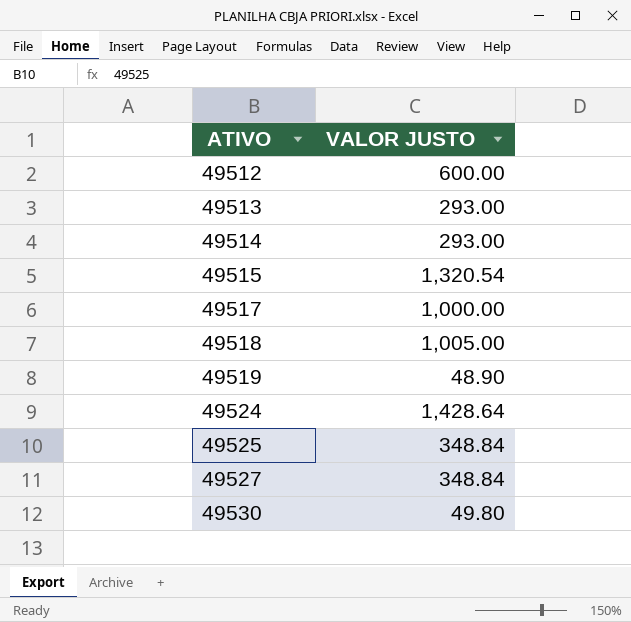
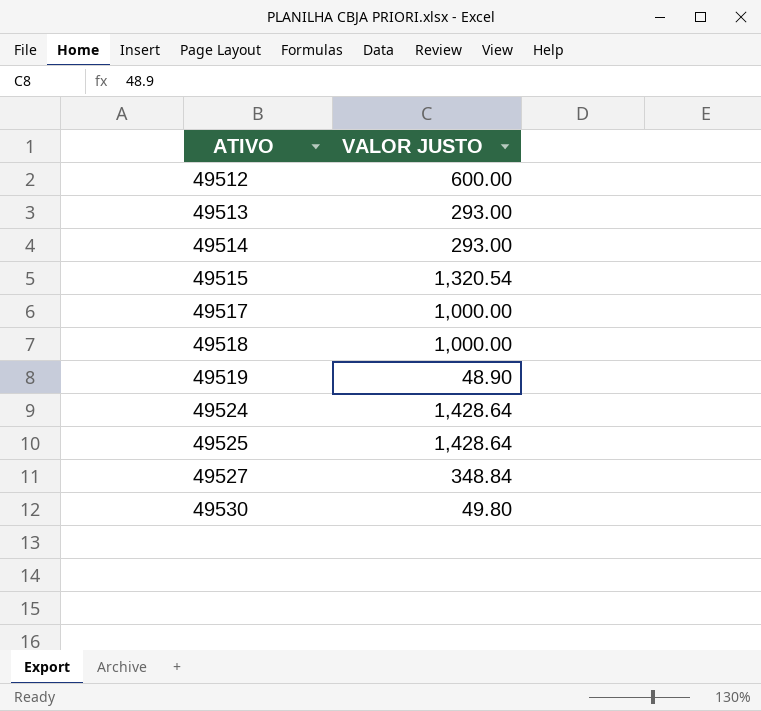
49518 | VALOR JUSTO: 1,005.00 -> 1,000.00
49525 | VALOR JUSTO: 348.84 -> 1,428.64

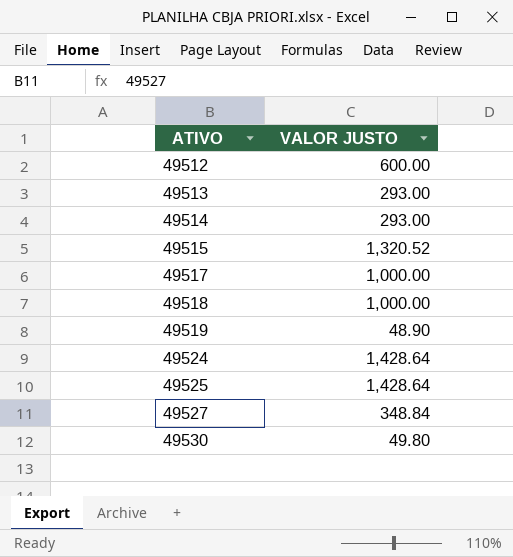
49515 | VALOR JUSTO: 1,320.54 -> 1,320.52

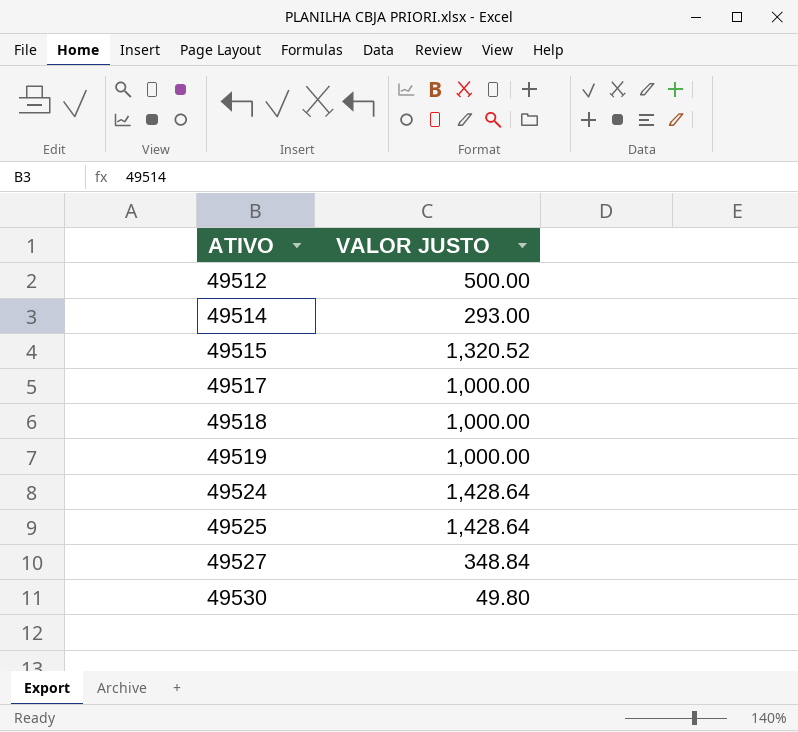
row 49513: 293.00 -> none
49512 | VALOR JUSTO: 600.00 -> 500.00
49519 | VALOR JUSTO: 48.90 -> 1,000.00

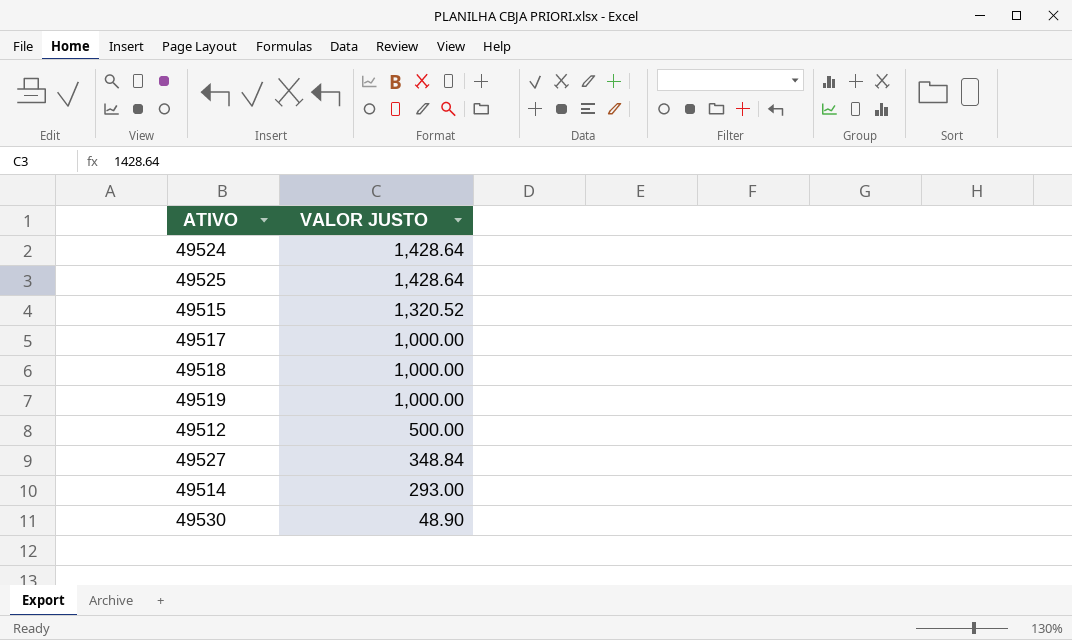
row order: ATIVO ascending -> VALOR JUSTO descending
49530 | VALOR JUSTO: 49.80 -> 48.90

